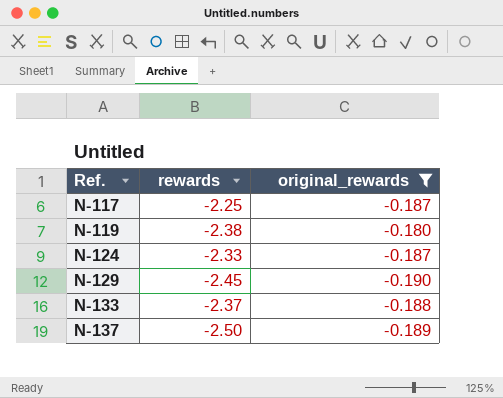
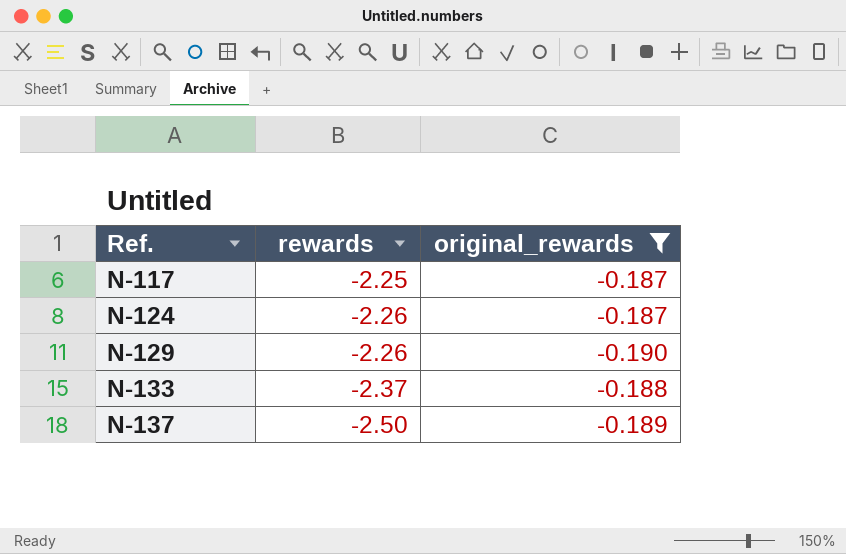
row N-119: -2.38 | -0.180 -> none
N-124 | rewards: -2.33 -> -2.26
N-129 | rewards: -2.45 -> -2.26

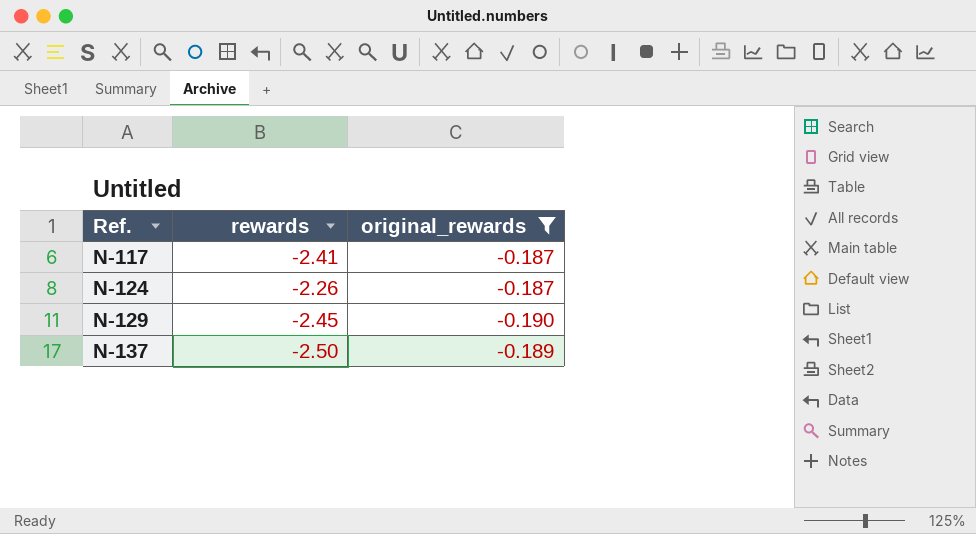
row N-133: -2.37 | -0.188 -> none
N-117 | rewards: -2.25 -> -2.41
N-129 | rewards: -2.26 -> -2.45

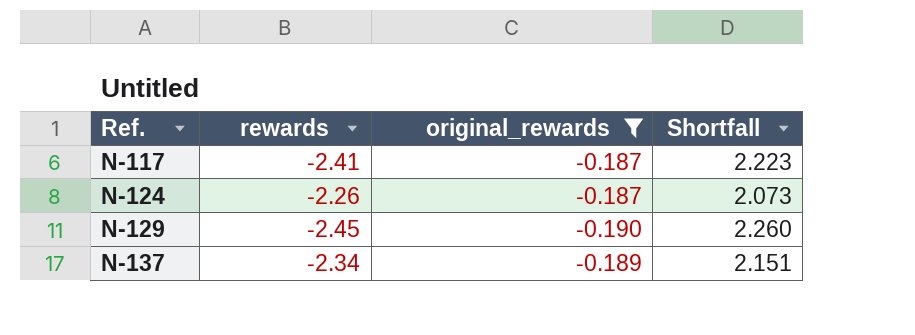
column Shortfall | formula: none -> [original_rewards] - [rewards]
N-137 | rewards: -2.50 -> -2.34

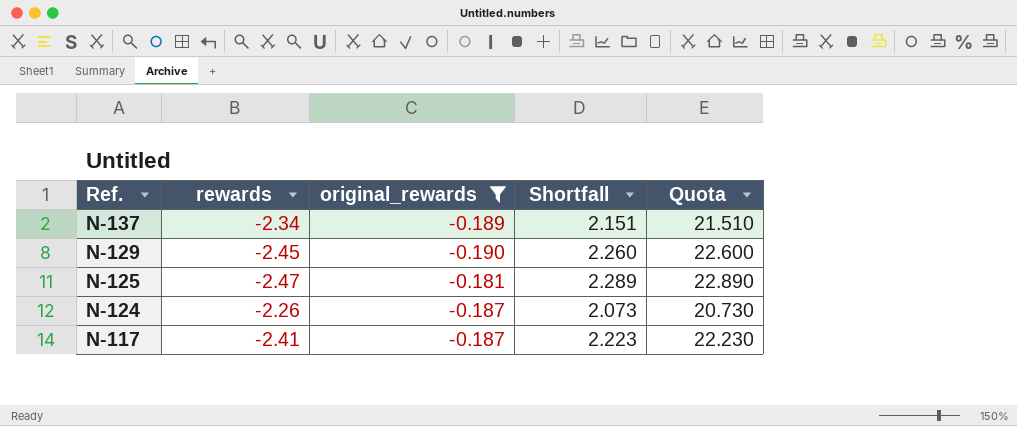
row order: Ref. ascending -> Ref. descending
column Quota | formula: none -> [Shortfall] * 10
row N-125: none -> -2.47 | -0.181 | 2.289 | 22.890

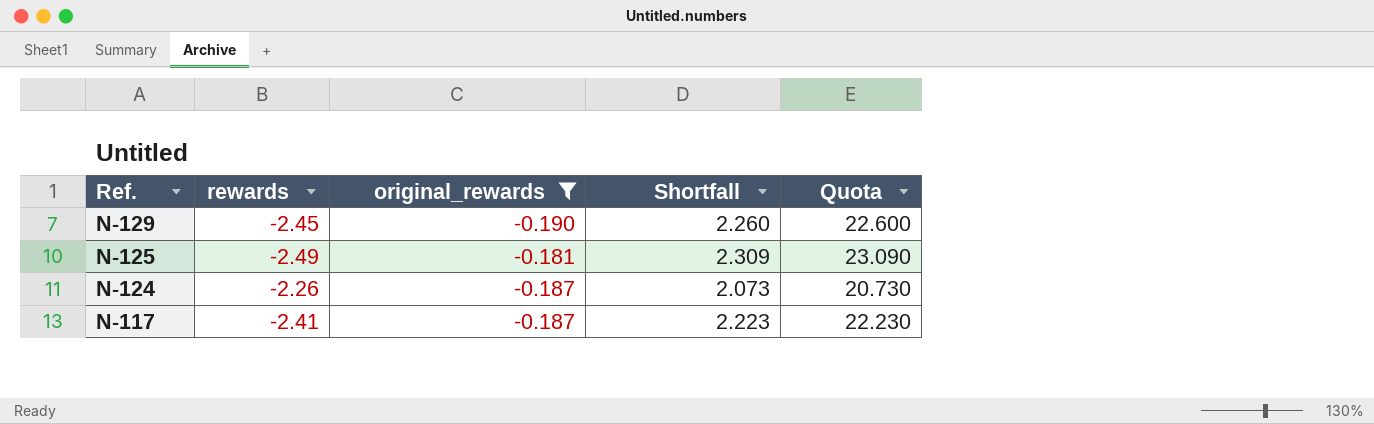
row N-137: -2.34 | -0.189 | 2.151 | 21.510 -> none
N-125 | rewards: -2.47 -> -2.49
N-125 | Shortfall: 2.289 -> 2.309
N-125 | Quota: 22.890 -> 23.090

